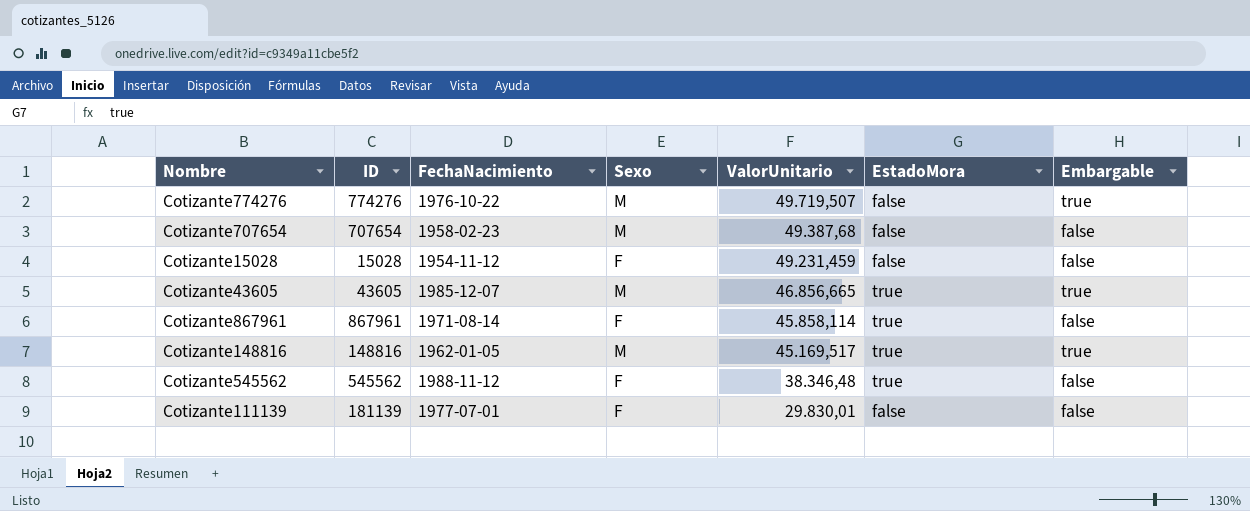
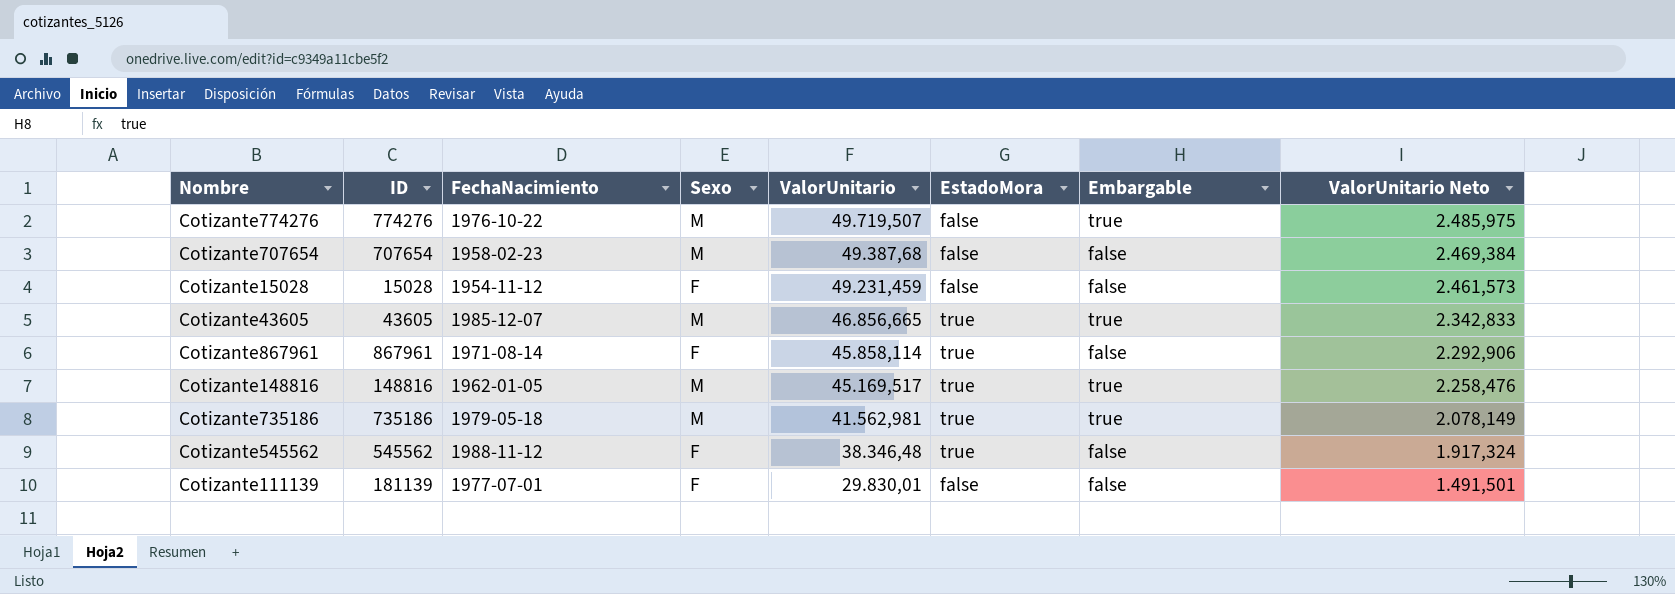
column ValorUnitario Neto | formula: none -> [ValorUnitario] * 0,05
row Cotizante735186: none -> 735186 | 1979-05-18 | M | 41.562,981 | true | true | 2.078,149

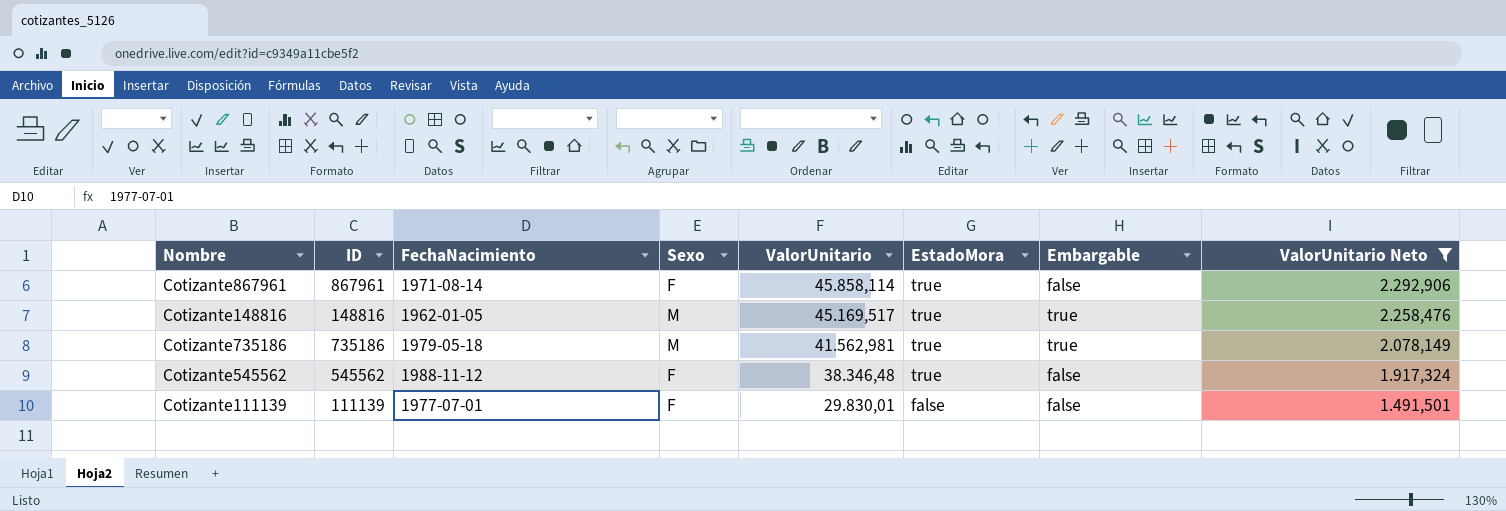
filter: none -> ValorUnitario Neto <= 2.292,906
Cotizante111139 | ID: 181139 -> 111139

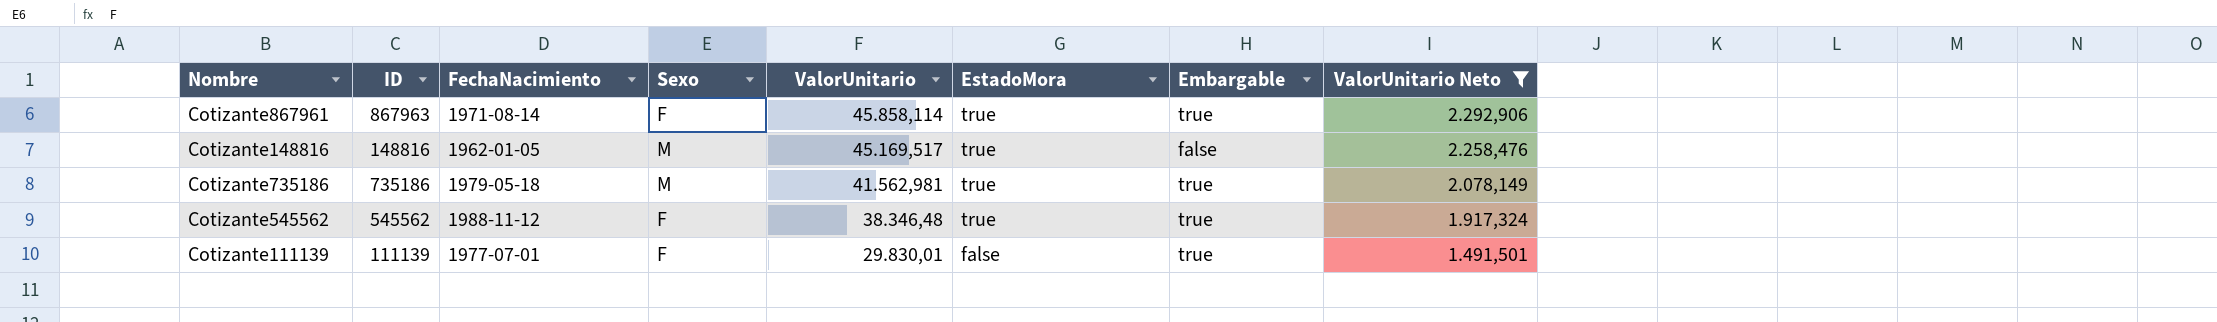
Cotizante867961 | ID: 867961 -> 867963
Cotizante867961 | Embargable: false -> true
Cotizante148816 | Embargable: true -> false
Cotizante545562 | Embargable: false -> true
Cotizante111139 | Embargable: false -> true

